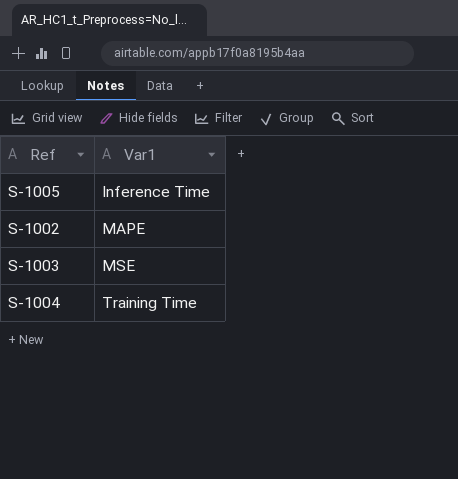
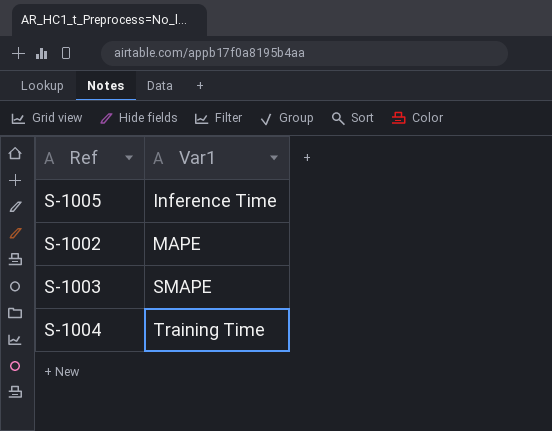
S-1003 | Var1: MSE -> SMAPE

